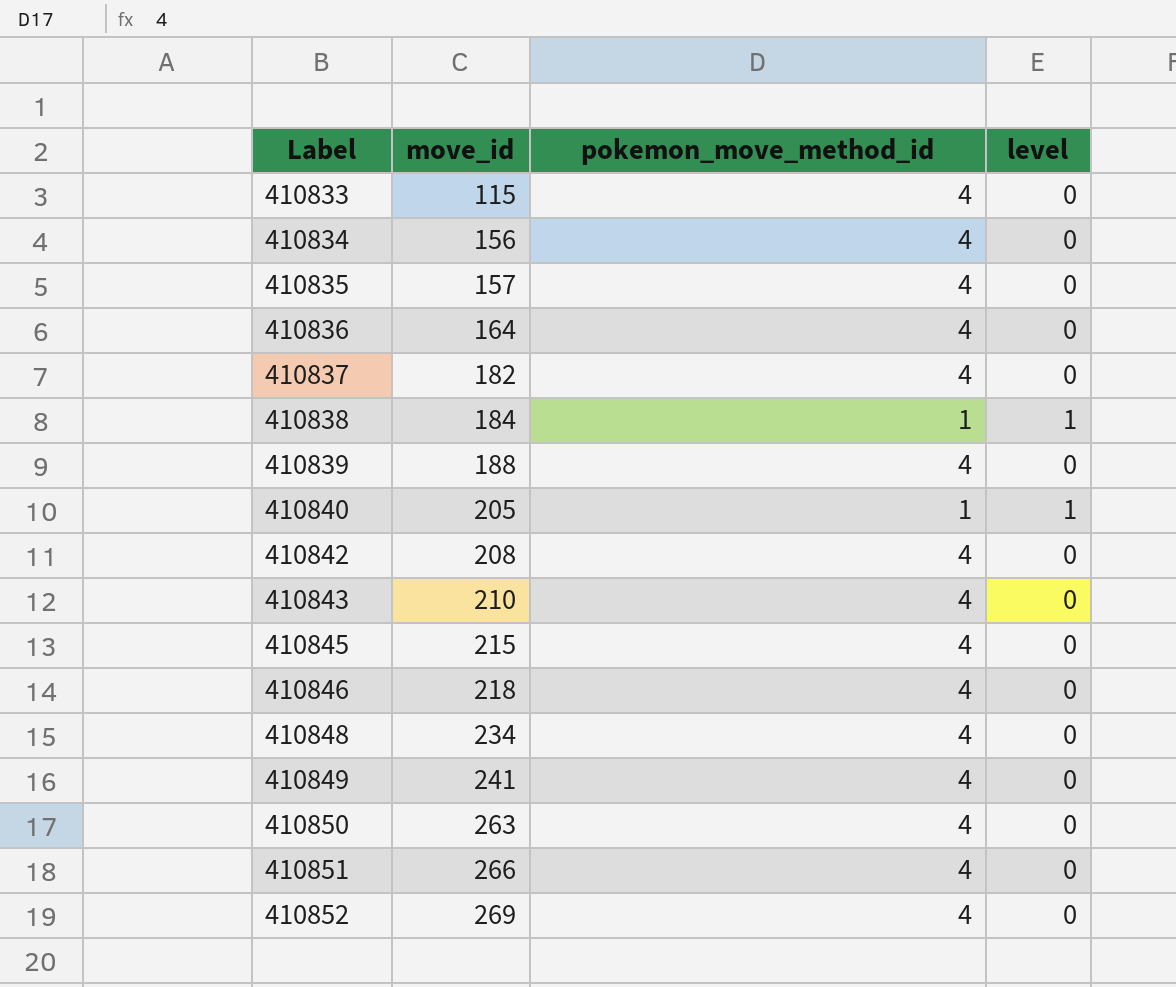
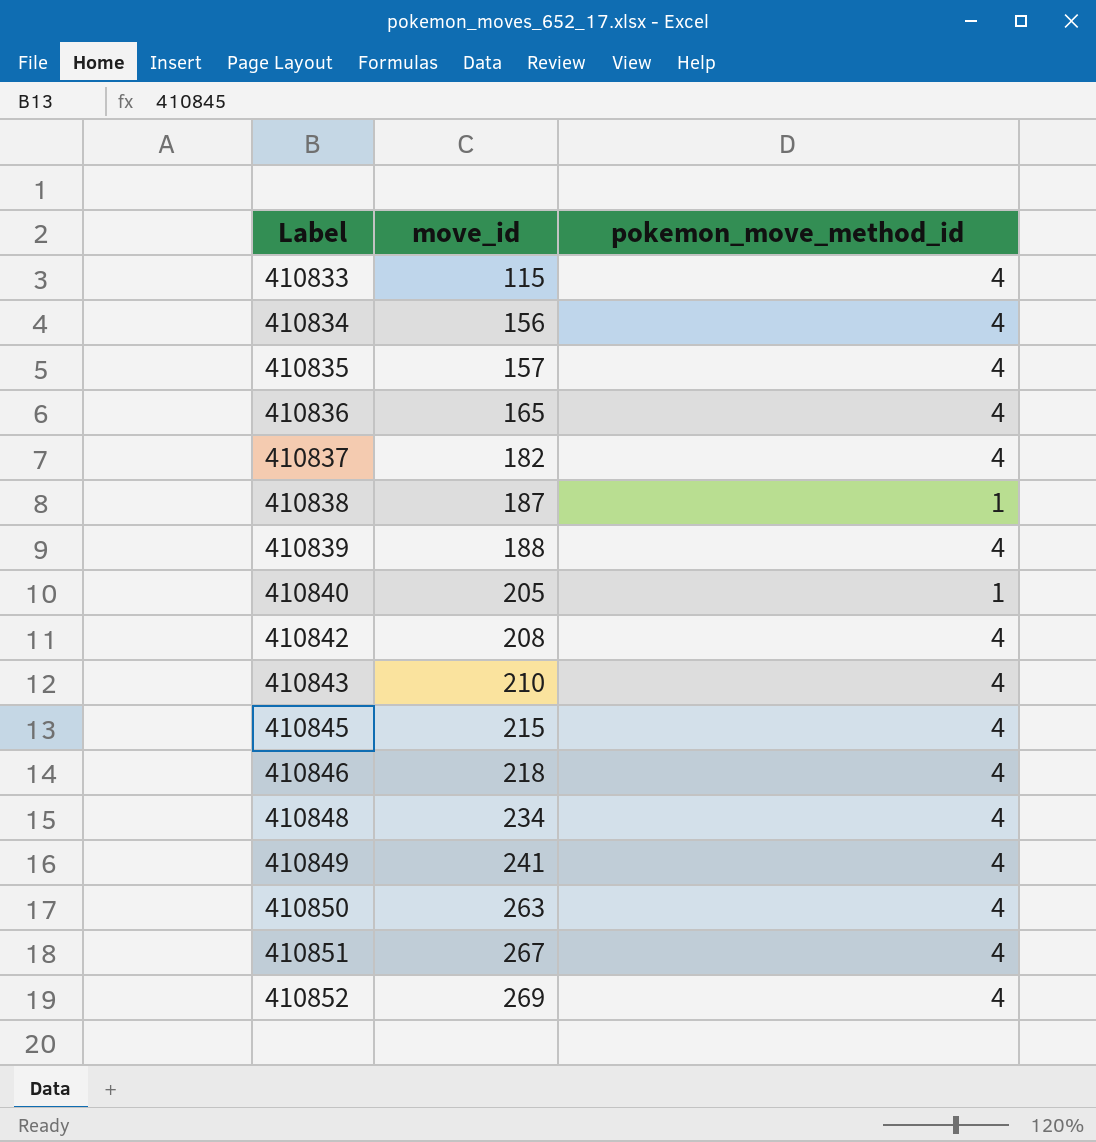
column level | position: 4 -> none
410836 | move_id: 164 -> 165
410838 | move_id: 184 -> 187
410851 | move_id: 266 -> 267

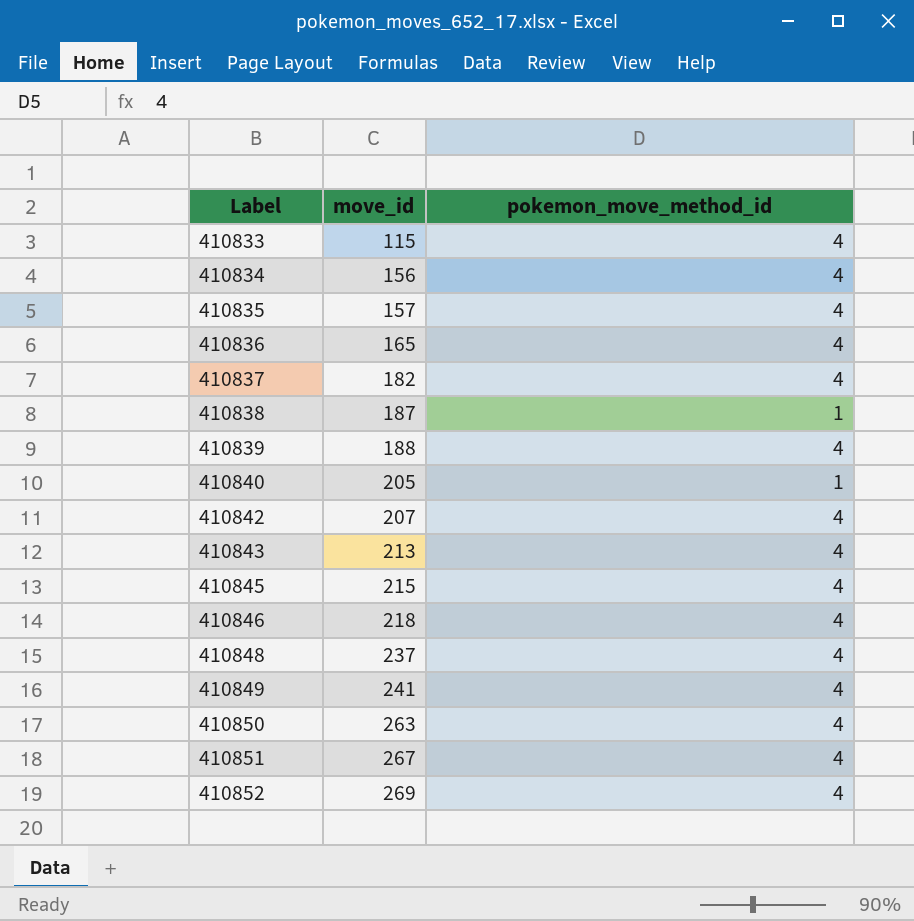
410842 | move_id: 208 -> 207
410843 | move_id: 210 -> 213
410848 | move_id: 234 -> 237

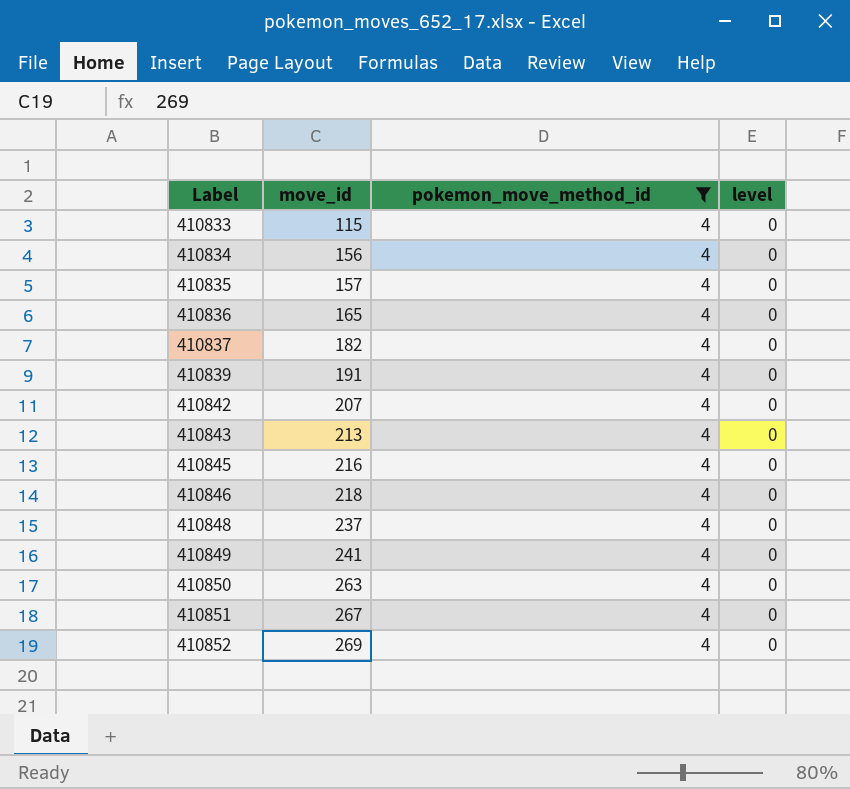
filter: none -> pokemon_move_method_id = 4
column level | position: none -> 4
410839 | move_id: 188 -> 191
410845 | move_id: 215 -> 216

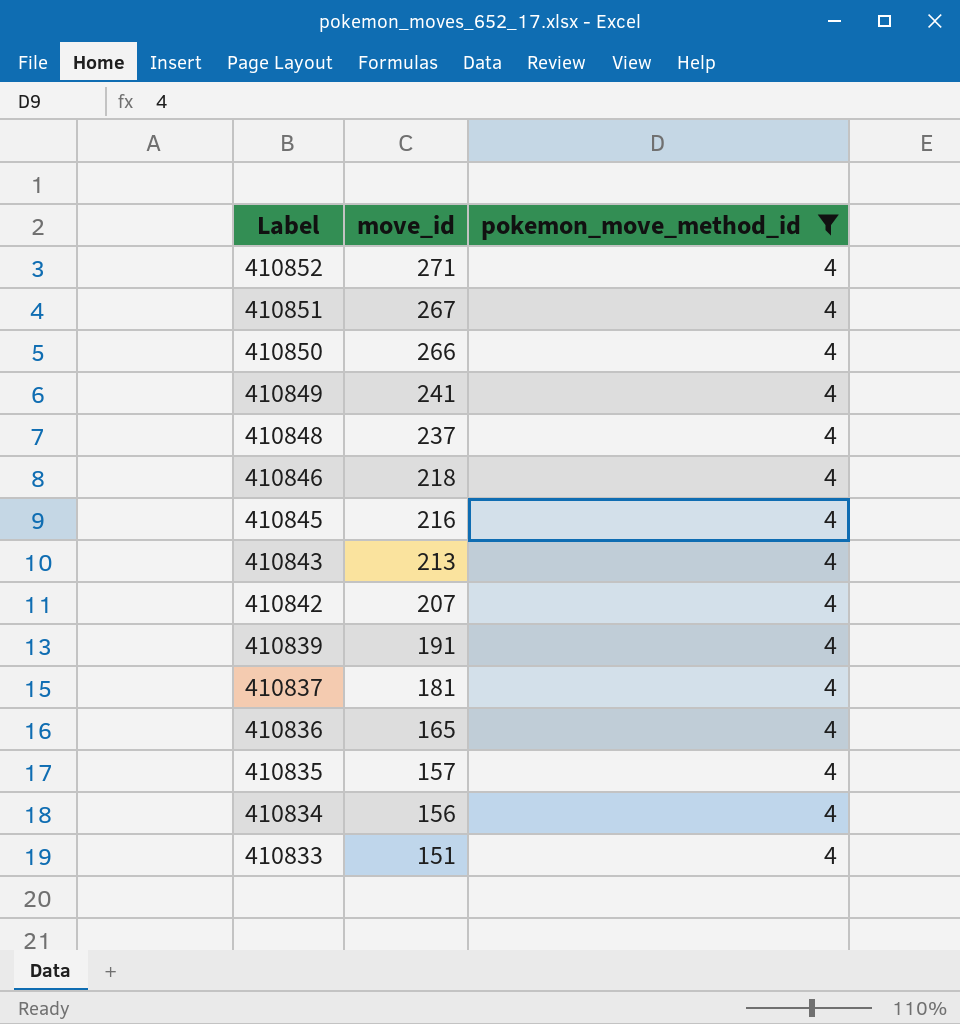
row order: Label ascending -> Label descending
column level | position: 4 -> none
410852 | move_id: 269 -> 271
410850 | move_id: 263 -> 266
410837 | move_id: 182 -> 181
410833 | move_id: 115 -> 151

